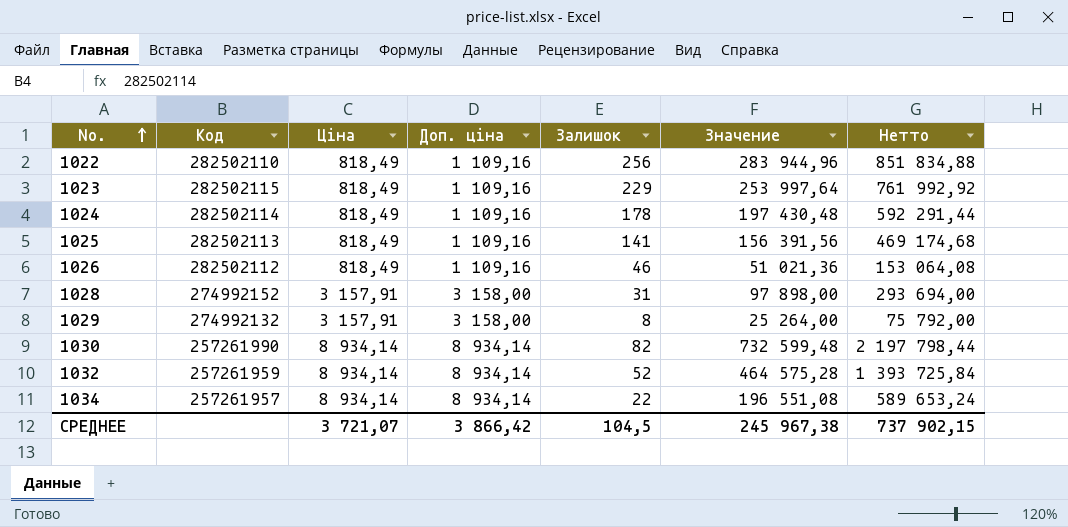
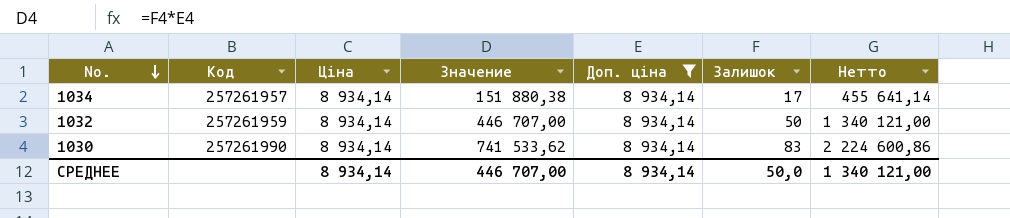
filter: none -> Доп. ціна = 8 934,14
row order: No. ascending -> No. descending
column Значение | position: 6 -> 4
1034 | Значение: 196 551,08 -> 151 880,38
1034 | Залишок: 22 -> 17
1034 | Нетто: 589 653,24 -> 455 641,14
1032 | Значение: 464 575,28 -> 446 707,00
1032 | Залишок: 52 -> 50
1032 | Нетто: 1 393 725,84 -> 1 340 121,00
1030 | Значение: 732 599,48 -> 741 533,62
1030 | Залишок: 82 -> 83
1030 | Нетто: 2 197 798,44 -> 2 224 600,86
СРЕДНЕЕ | Ціна: 3 721,07 -> 8 934,14
СРЕДНЕЕ | Значение: 245 967,38 -> 446 707,00
СРЕДНЕЕ | Доп. ціна: 3 866,42 -> 8 934,14
СРЕДНЕЕ | Залишок: 104,5 -> 50,0
СРЕДНЕЕ | Нетто: 737 902,15 -> 1 340 121,00

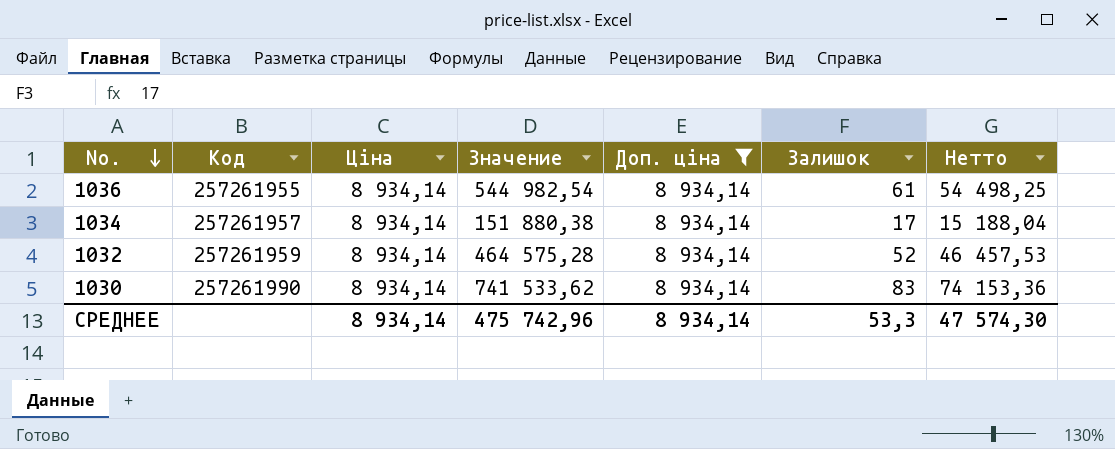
column Нетто | formula: [Значение] * 3 -> [Значение] * 0,1
row 1036: none -> 257261955 | 8 934,14 | 544 982,54 | 8 934,14 | 61 | 54 498,25
1032 | Значение: 446 707,00 -> 464 575,28
1032 | Залишок: 50 -> 52
СРЕДНЕЕ | Значение: 446 707,00 -> 475 742,96
СРЕДНЕЕ | Залишок: 50,0 -> 53,3
СРЕДНЕЕ | Нетто: 1 340 121,00 -> 47 574,30

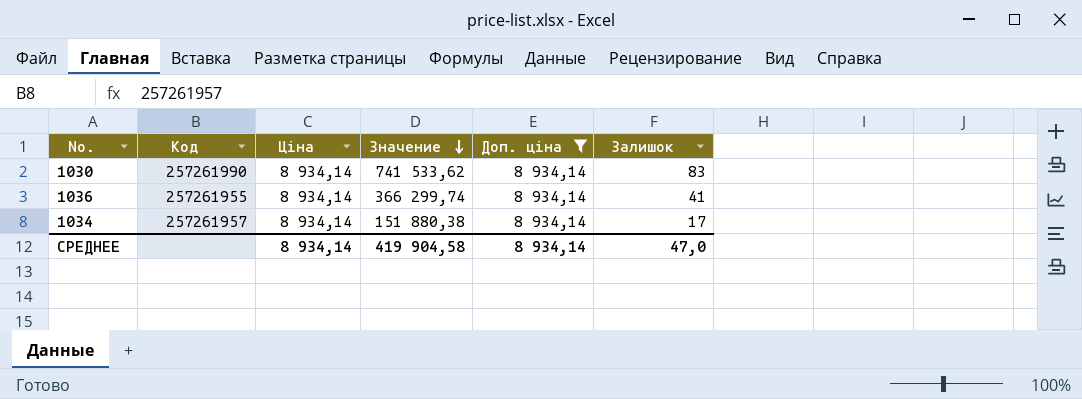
row order: No. descending -> Значение descending
column Нетто | formula: [Значение] * 0,1 -> none
row 1032: 257261959 | 8 934,14 | 464 575,28 | 8 934,14 | 52 | 46 457,53 -> none
1036 | Значение: 544 982,54 -> 366 299,74
1036 | Залишок: 61 -> 41
СРЕДНЕЕ | Значение: 475 742,96 -> 419 904,58
СРЕДНЕЕ | Залишок: 53,3 -> 47,0

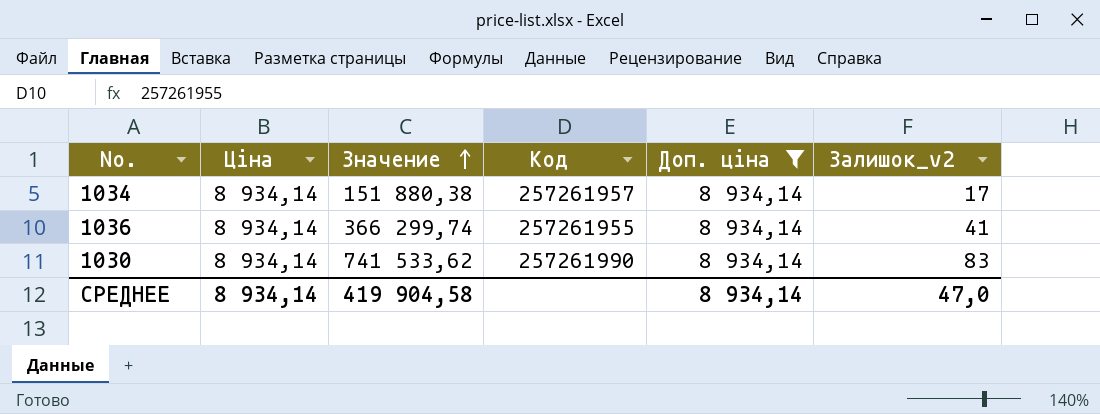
row order: Значение descending -> Значение ascending
column Код | position: 2 -> 4
column name: Залишок -> Залишок_v2

